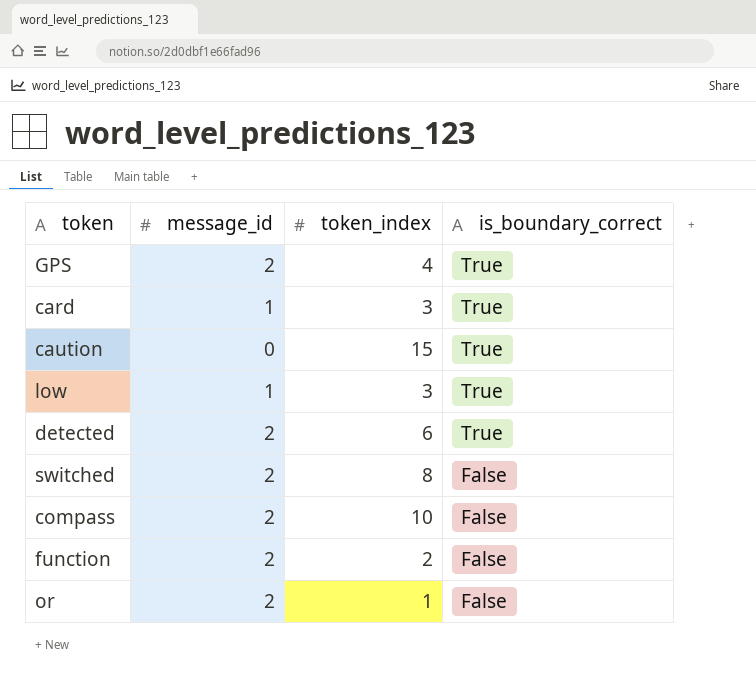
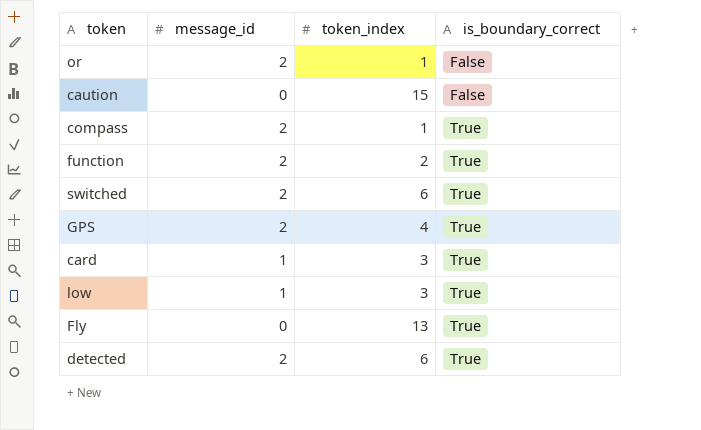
row order: is_boundary_correct descending -> is_boundary_correct ascending
caution | is_boundary_correct: True -> False
compass | token_index: 10 -> 1
compass | is_boundary_correct: False -> True
function | is_boundary_correct: False -> True
switched | token_index: 8 -> 6
switched | is_boundary_correct: False -> True
row Fly: none -> 0 | 13 | True

